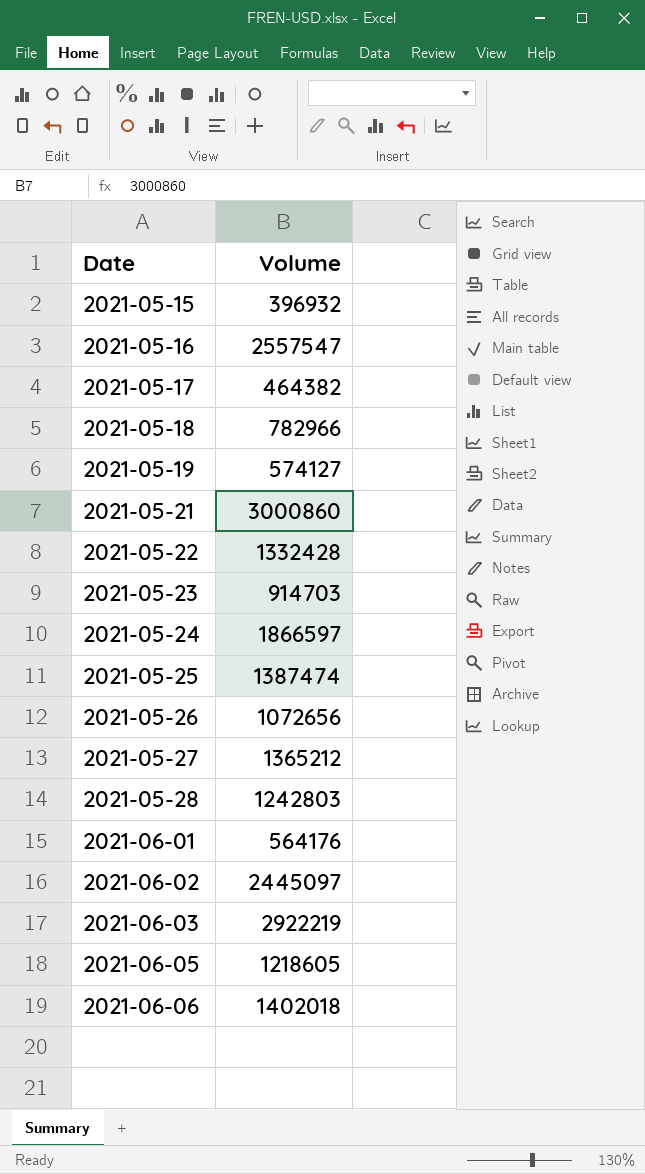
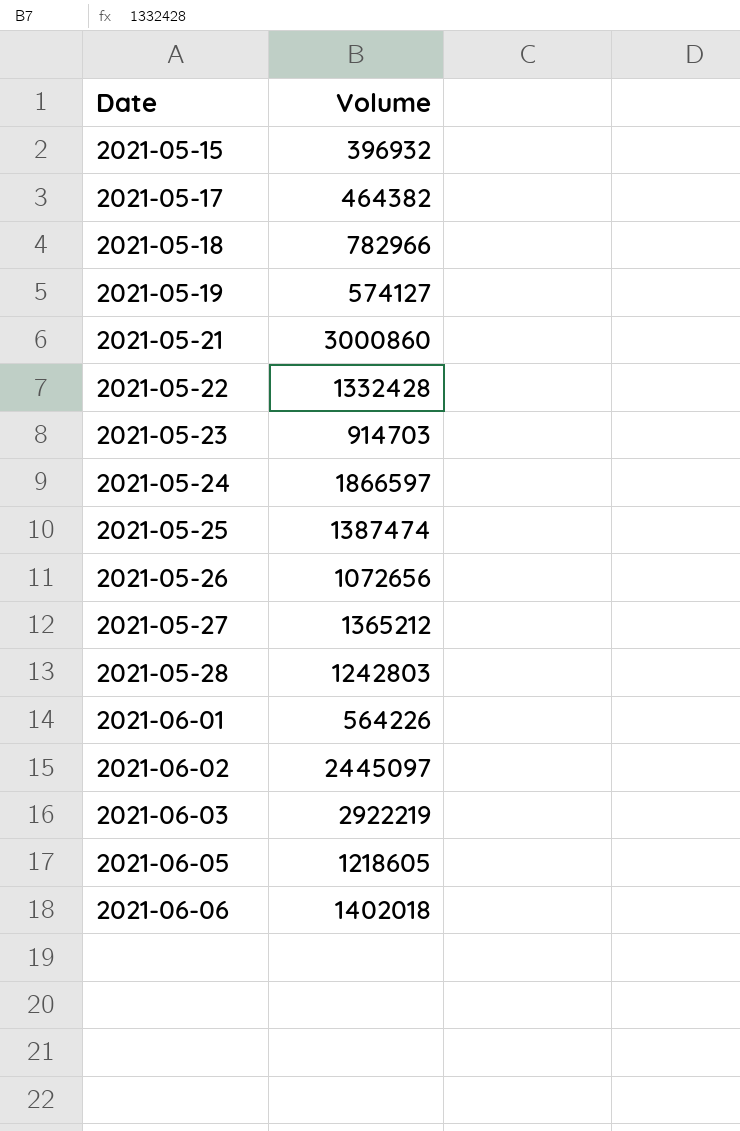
row 2021-05-16: 2557547 -> none
2021-06-01 | Volume: 564176 -> 564226

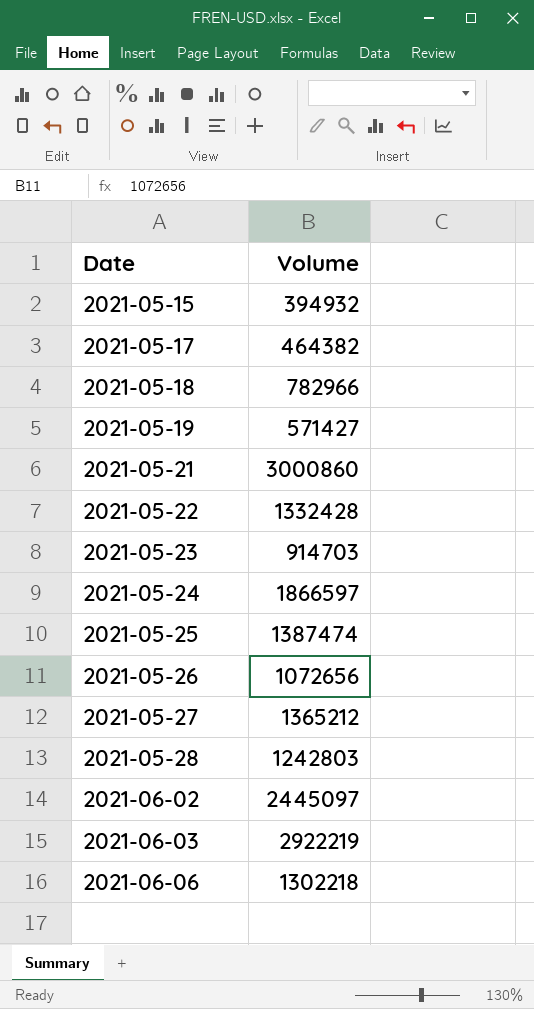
row 2021-06-01: 564226 -> none
row 2021-06-05: 1218605 -> none
2021-05-15 | Volume: 396932 -> 394932
2021-05-19 | Volume: 574127 -> 571427
2021-06-06 | Volume: 1402018 -> 1302218

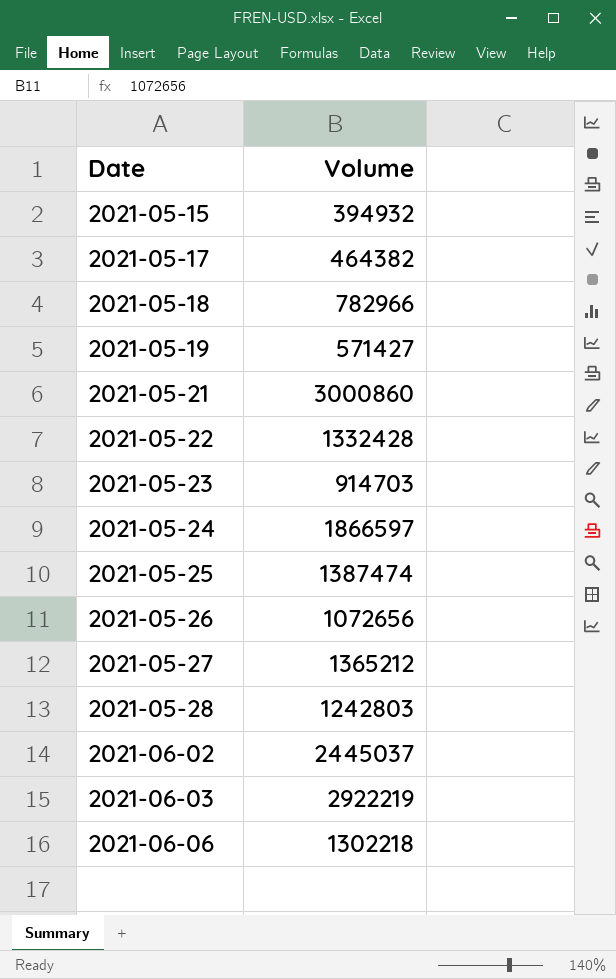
2021-06-02 | Volume: 2445097 -> 2445037

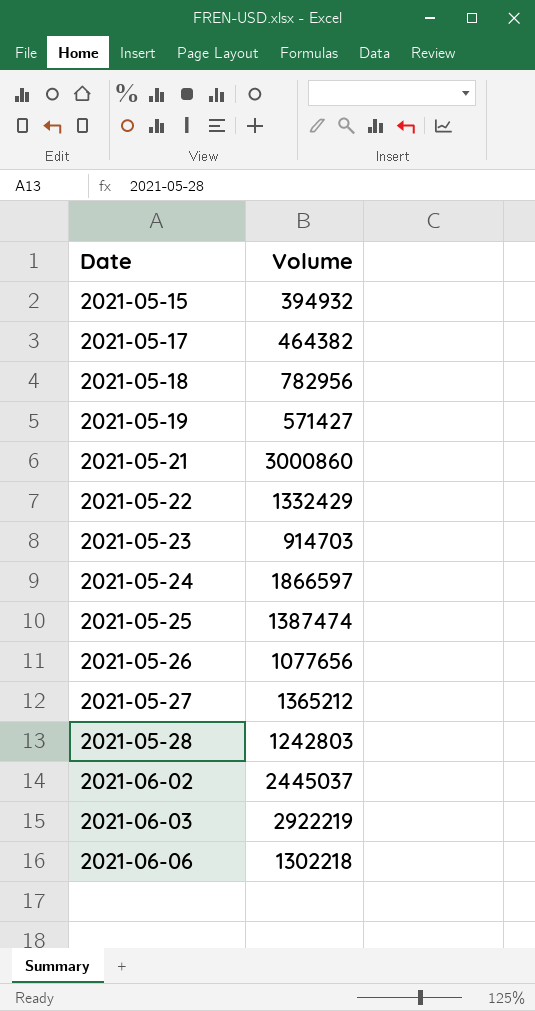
2021-05-18 | Volume: 782966 -> 782956
2021-05-22 | Volume: 1332428 -> 1332429
2021-05-26 | Volume: 1072656 -> 1077656

